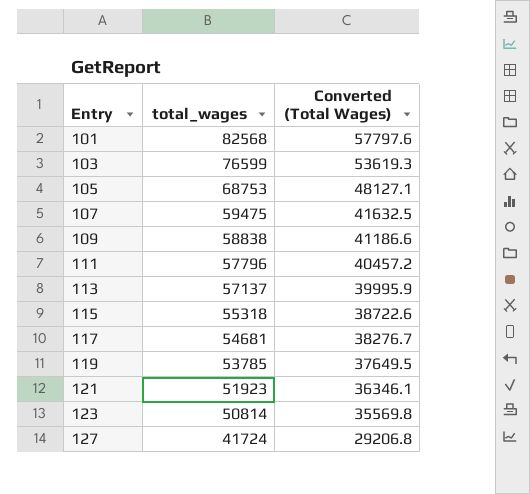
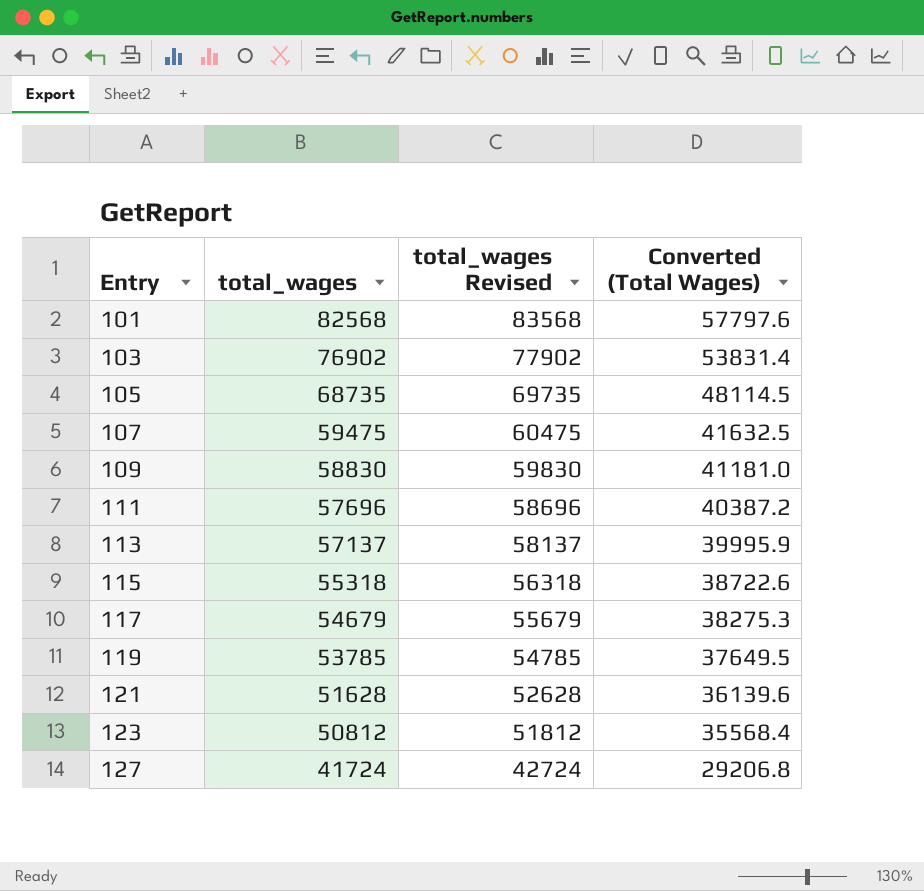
column total_wages Revised | formula: none -> [total_wages] + 1000
103 | total_wages: 76599 -> 76902
103 | Converted (Total Wages): 53619.3 -> 53831.4
105 | total_wages: 68753 -> 68735
105 | Converted (Total Wages): 48127.1 -> 48114.5
109 | total_wages: 58838 -> 58830
109 | Converted (Total Wages): 41186.6 -> 41181.0
111 | total_wages: 57796 -> 57696
111 | Converted (Total Wages): 40457.2 -> 40387.2
117 | total_wages: 54681 -> 54679
117 | Converted (Total Wages): 38276.7 -> 38275.3
121 | total_wages: 51923 -> 51628
121 | Converted (Total Wages): 36346.1 -> 36139.6
123 | total_wages: 50814 -> 50812
123 | Converted (Total Wages): 35569.8 -> 35568.4

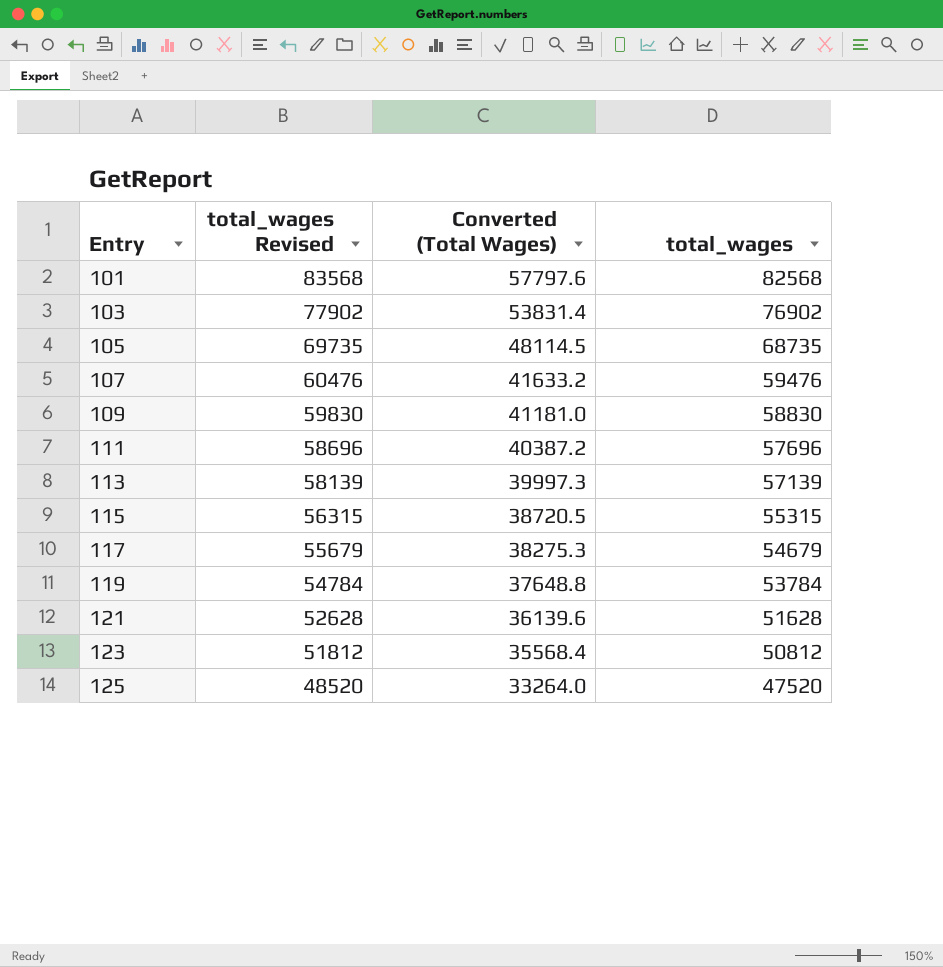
column total_wages | position: 2 -> 4
row 127: 41724 | 42724 | 29206.8 -> none
107 | total_wages Revised: 60475 -> 60476
107 | Converted (Total Wages): 41632.5 -> 41633.2
107 | total_wages: 59475 -> 59476
113 | total_wages Revised: 58137 -> 58139
113 | Converted (Total Wages): 39995.9 -> 39997.3
113 | total_wages: 57137 -> 57139
115 | total_wages Revised: 56318 -> 56315
115 | Converted (Total Wages): 38722.6 -> 38720.5
115 | total_wages: 55318 -> 55315
119 | total_wages Revised: 54785 -> 54784
119 | Converted (Total Wages): 37649.5 -> 37648.8
119 | total_wages: 53785 -> 53784
row 125: none -> 48520 | 33264.0 | 47520

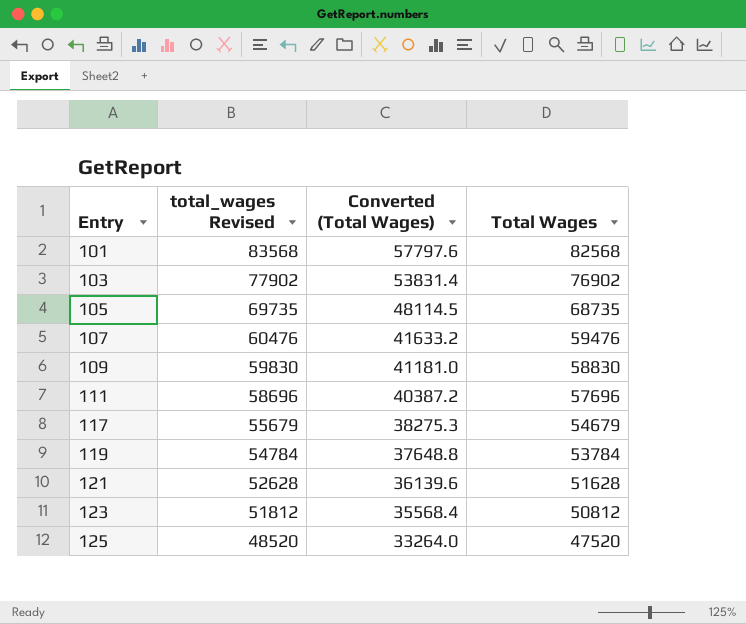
column name: total_wages -> Total Wages
row 113: 58139 | 39997.3 | 57139 -> none
row 115: 56315 | 38720.5 | 55315 -> none

